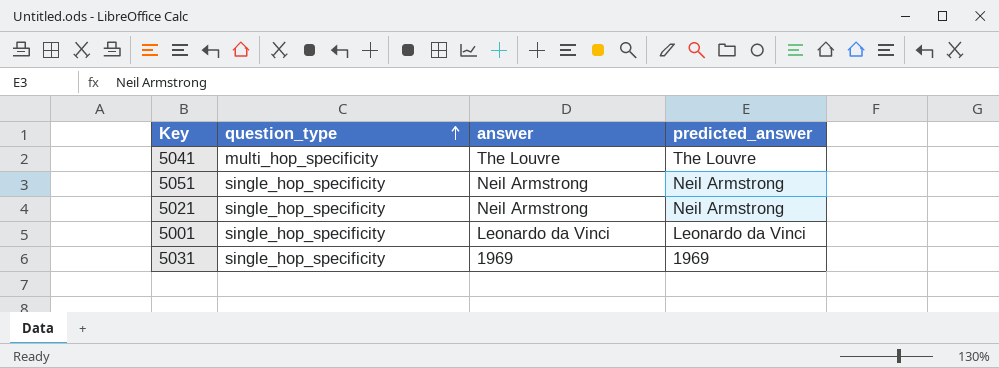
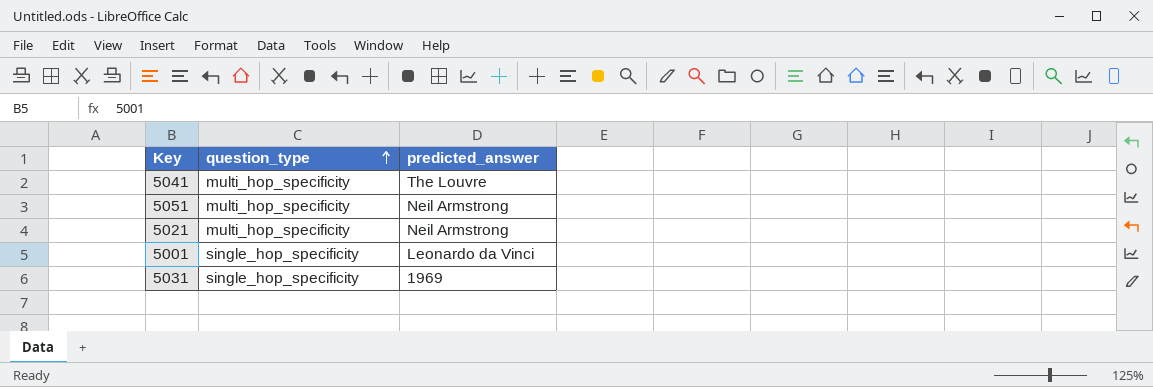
column answer | position: 3 -> none
5051 | question_type: single_hop_specificity -> multi_hop_specificity
5021 | question_type: single_hop_specificity -> multi_hop_specificity

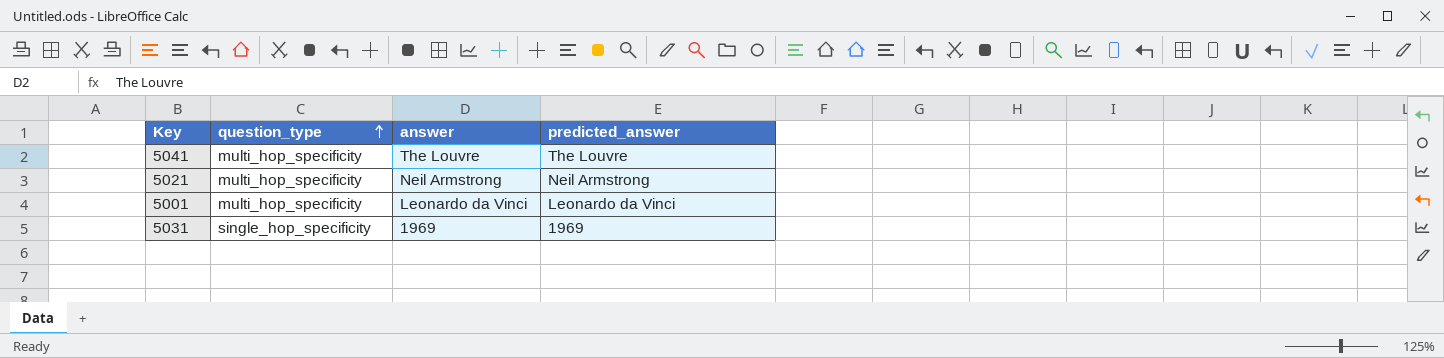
column answer | position: none -> 3
row 5051: multi_hop_specificity | Neil Armstrong -> none
5001 | question_type: single_hop_specificity -> multi_hop_specificity

